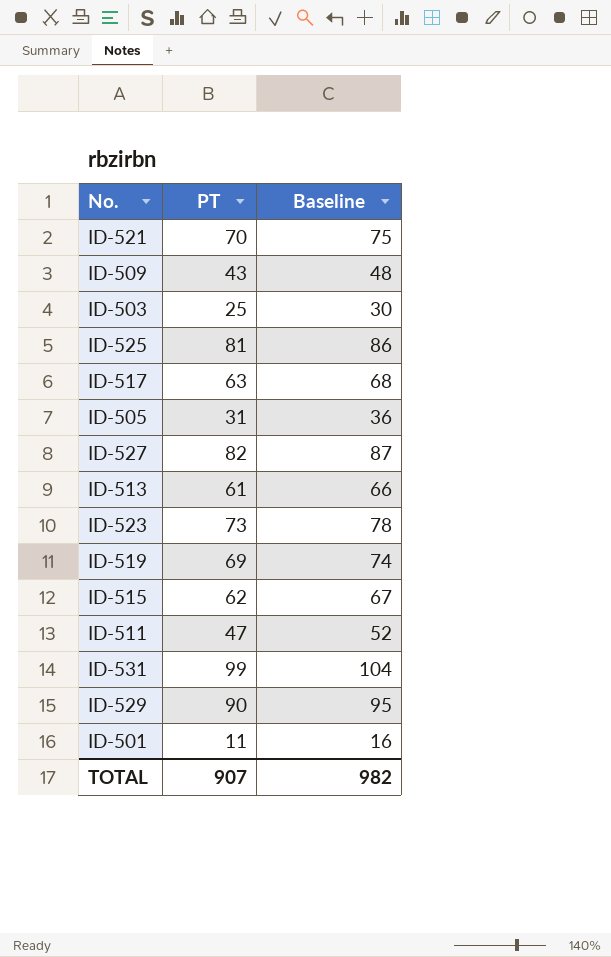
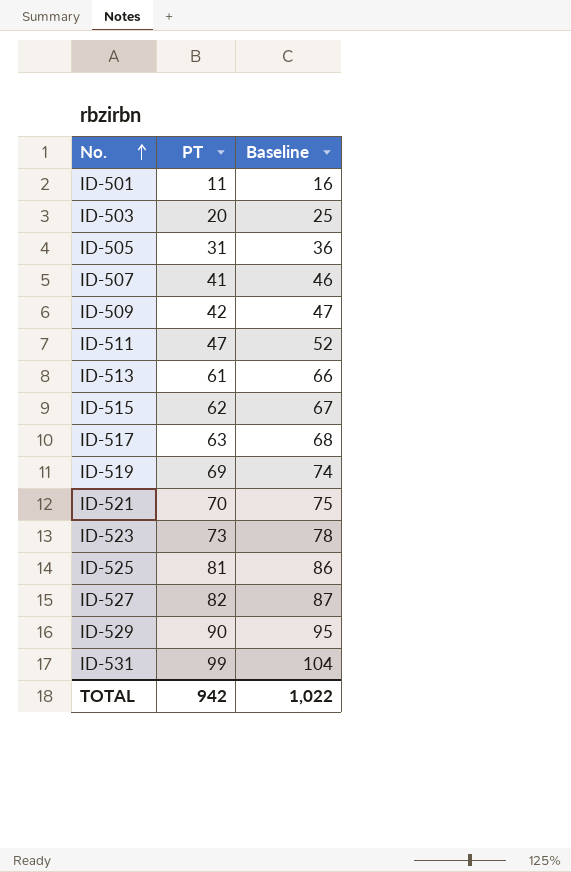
row order: none -> No. ascending
ID-503 | PT: 25 -> 20
ID-503 | Baseline: 30 -> 25
row ID-507: none -> 41 | 46
ID-509 | PT: 43 -> 42
ID-509 | Baseline: 48 -> 47
TOTAL | PT: 907 -> 942
TOTAL | Baseline: 982 -> 1,022

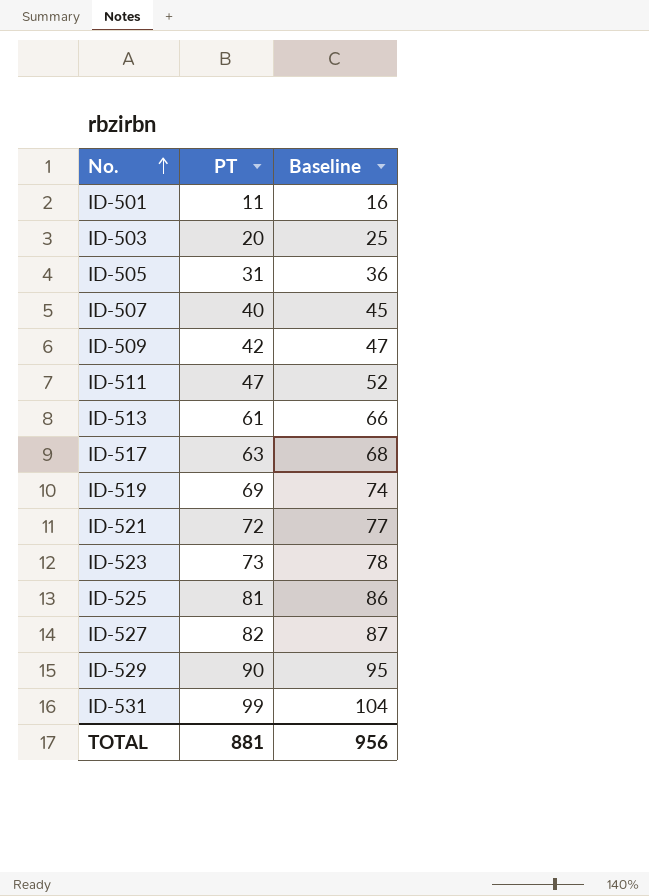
row ID-515: 62 | 67 -> none
ID-507 | PT: 41 -> 40
ID-507 | Baseline: 46 -> 45
ID-521 | PT: 70 -> 72
ID-521 | Baseline: 75 -> 77
TOTAL | PT: 942 -> 881
TOTAL | Baseline: 1,022 -> 956

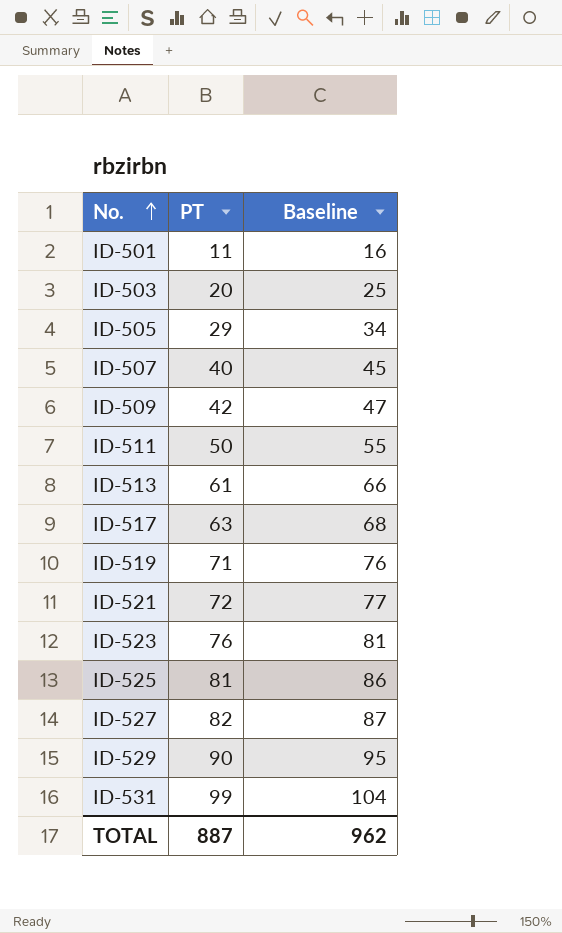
ID-505 | PT: 31 -> 29
ID-505 | Baseline: 36 -> 34
ID-511 | PT: 47 -> 50
ID-511 | Baseline: 52 -> 55
ID-519 | PT: 69 -> 71
ID-519 | Baseline: 74 -> 76
ID-523 | PT: 73 -> 76
ID-523 | Baseline: 78 -> 81
TOTAL | PT: 881 -> 887
TOTAL | Baseline: 956 -> 962

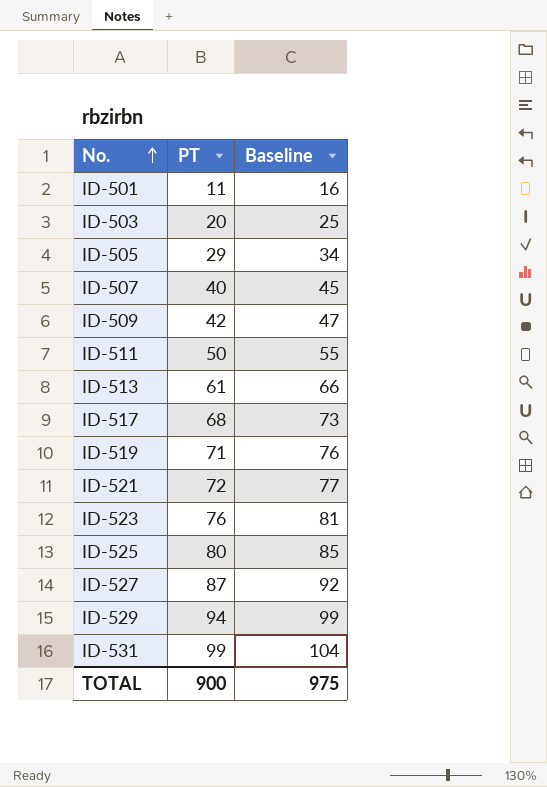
ID-517 | PT: 63 -> 68
ID-517 | Baseline: 68 -> 73
ID-525 | PT: 81 -> 80
ID-525 | Baseline: 86 -> 85
ID-527 | PT: 82 -> 87
ID-527 | Baseline: 87 -> 92
ID-529 | PT: 90 -> 94
ID-529 | Baseline: 95 -> 99
TOTAL | PT: 887 -> 900
TOTAL | Baseline: 962 -> 975

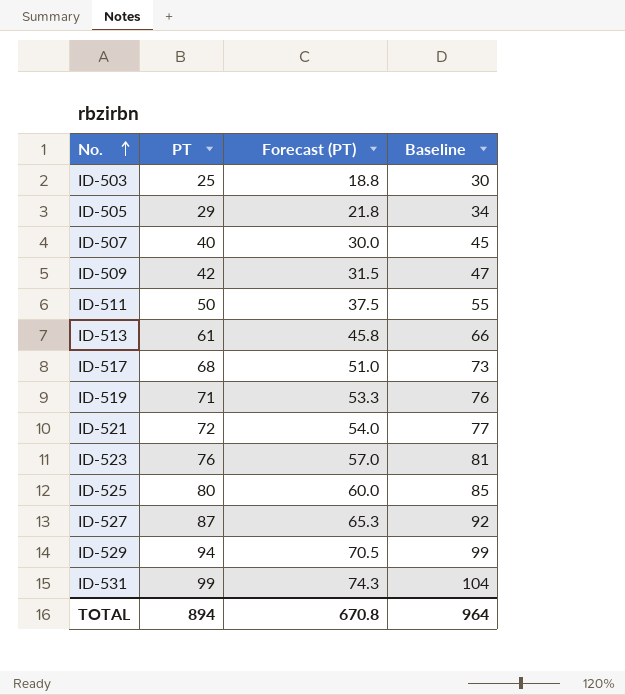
column Forecast (PT) | formula: none -> [PT] * 0.75
row ID-501: 11 | 16 -> none
ID-503 | PT: 20 -> 25
ID-503 | Baseline: 25 -> 30
TOTAL | PT: 900 -> 894
TOTAL | Baseline: 975 -> 964

